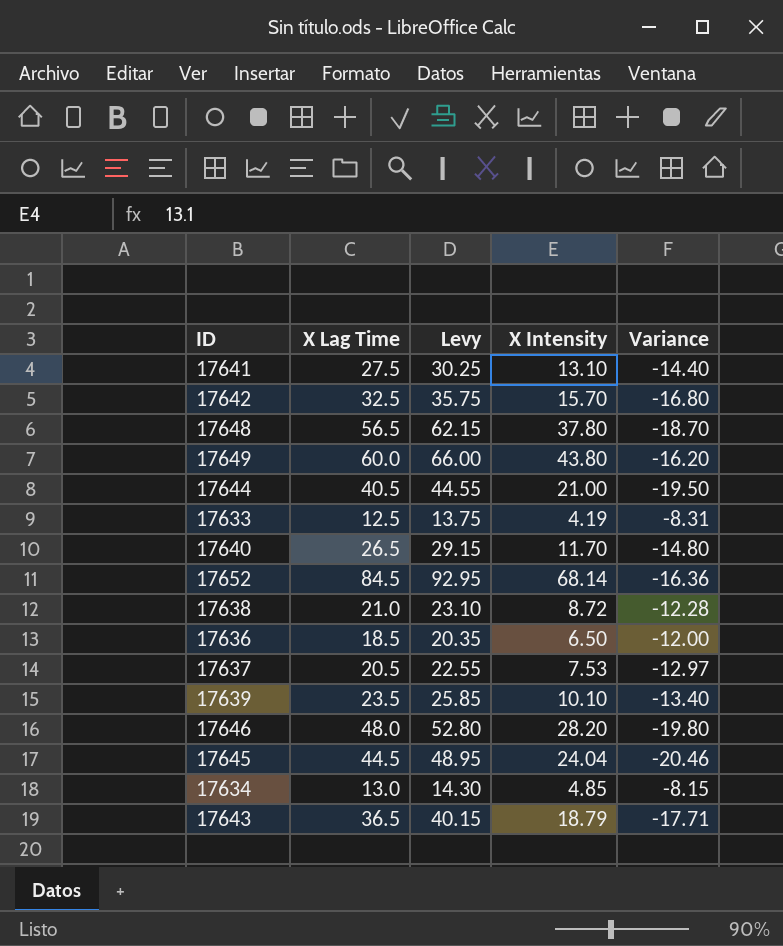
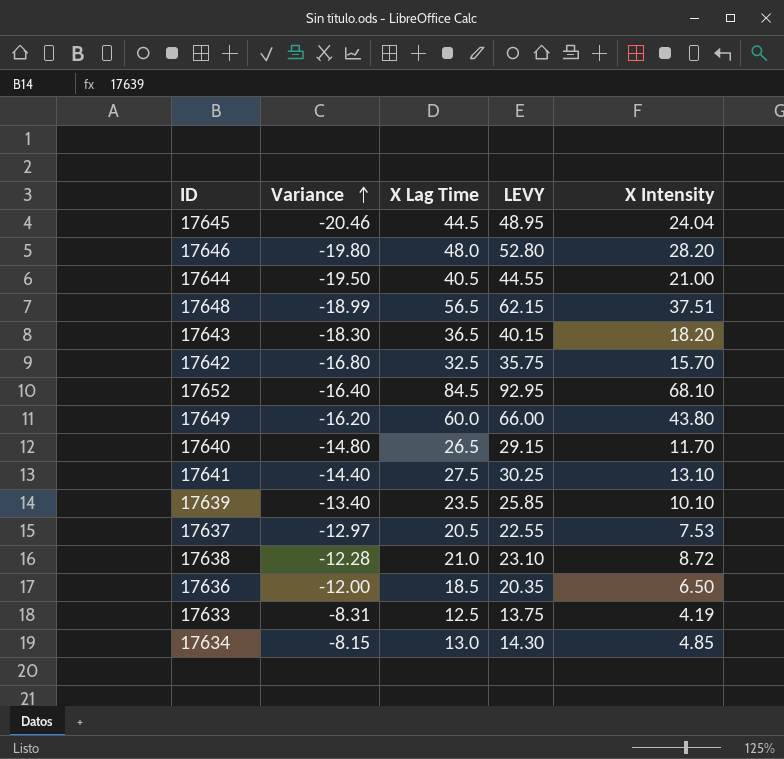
row order: none -> Variance ascending
column Variance | position: 5 -> 2
column name: Levy -> LEVY
17648 | Variance: -18.70 -> -18.99
17648 | X Intensity: 37.80 -> 37.51
17643 | Variance: -17.71 -> -18.30
17643 | X Intensity: 18.79 -> 18.20
17652 | Variance: -16.36 -> -16.40
17652 | X Intensity: 68.14 -> 68.10

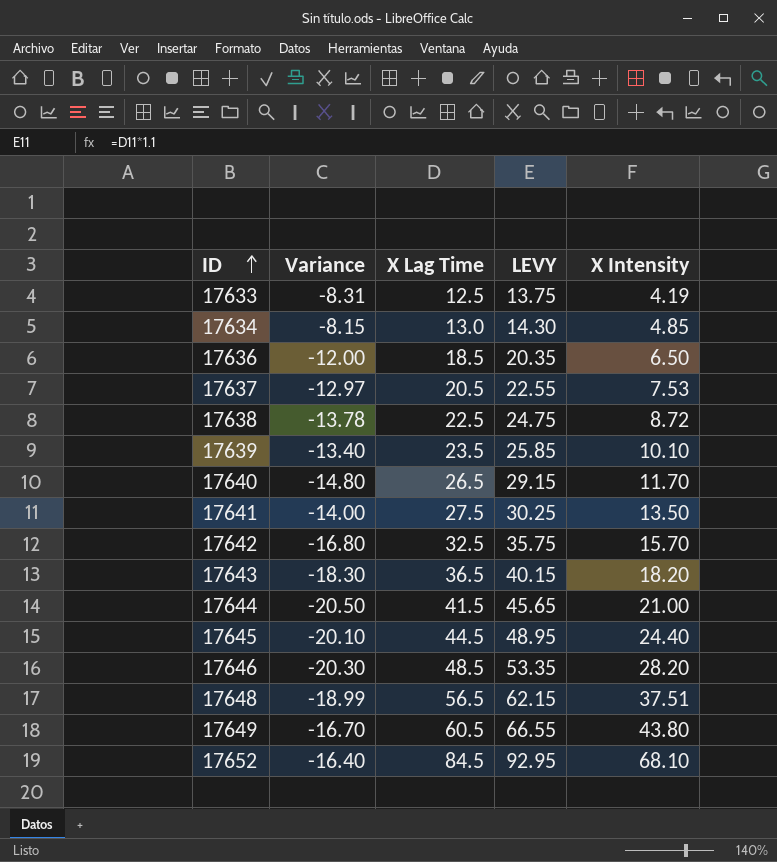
row order: Variance ascending -> ID ascending
17638 | Variance: -12.28 -> -13.78
17638 | X Lag Time: 21.0 -> 22.5
17638 | LEVY: 23.10 -> 24.75
17641 | Variance: -14.40 -> -14.00
17641 | X Intensity: 13.10 -> 13.50
17644 | Variance: -19.50 -> -20.50
17644 | X Lag Time: 40.5 -> 41.5
17644 | LEVY: 44.55 -> 45.65
17645 | Variance: -20.46 -> -20.10
17645 | X Intensity: 24.04 -> 24.40
17646 | Variance: -19.80 -> -20.30
17646 | X Lag Time: 48.0 -> 48.5
17646 | LEVY: 52.80 -> 53.35
17649 | Variance: -16.20 -> -16.70
17649 | X Lag Time: 60.0 -> 60.5
17649 | LEVY: 66.00 -> 66.55

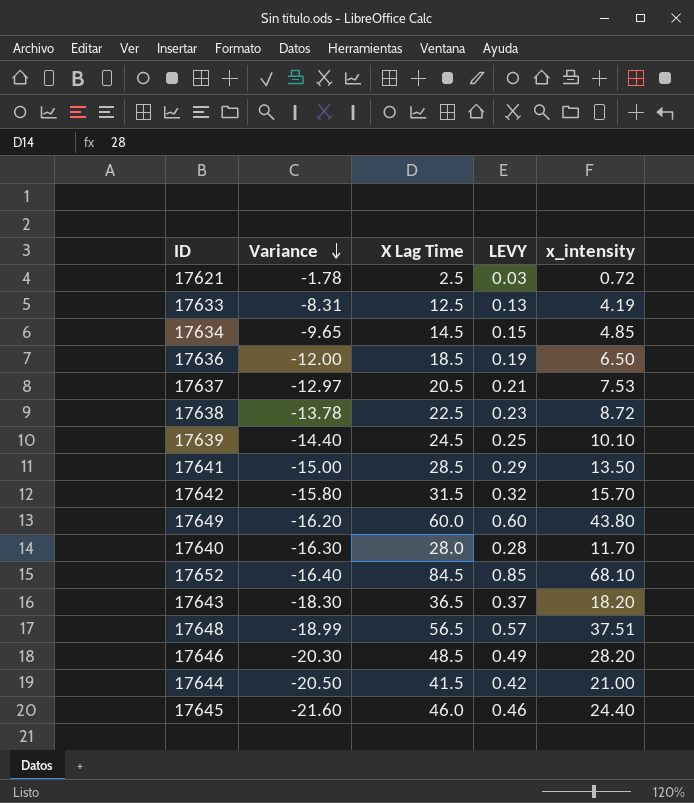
row order: ID ascending -> Variance descending
column LEVY | formula: [X Lag Time] * 1.1 -> [X Lag Time] * 0.01
column name: X Intensity -> x_intensity
row 17621: none -> -1.78 | 2.5 | 0.03 | 0.72
17634 | Variance: -8.15 -> -9.65
17634 | X Lag Time: 13.0 -> 14.5
17639 | Variance: -13.40 -> -14.40
17639 | X Lag Time: 23.5 -> 24.5
17641 | Variance: -14.00 -> -15.00
17641 | X Lag Time: 27.5 -> 28.5
17642 | Variance: -16.80 -> -15.80
17642 | X Lag Time: 32.5 -> 31.5
17649 | Variance: -16.70 -> -16.20
17649 | X Lag Time: 60.5 -> 60.0
17640 | Variance: -14.80 -> -16.30
17640 | X Lag Time: 26.5 -> 28.0
17645 | Variance: -20.10 -> -21.60
17645 | X Lag Time: 44.5 -> 46.0

